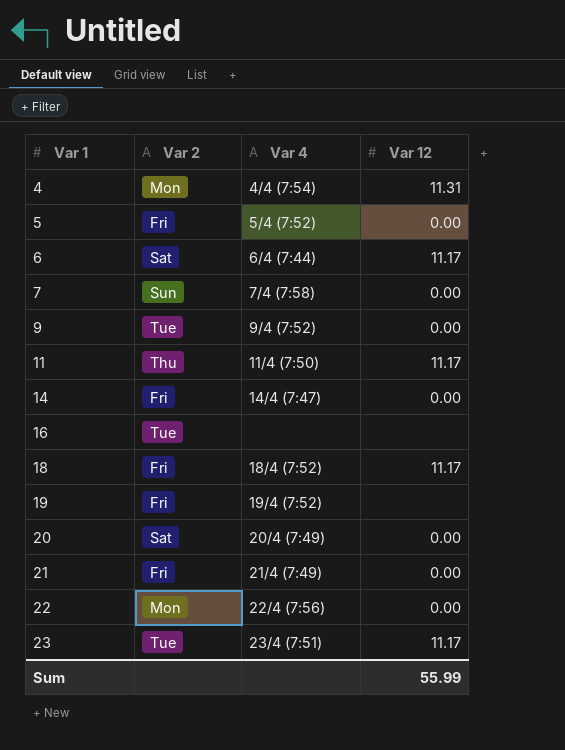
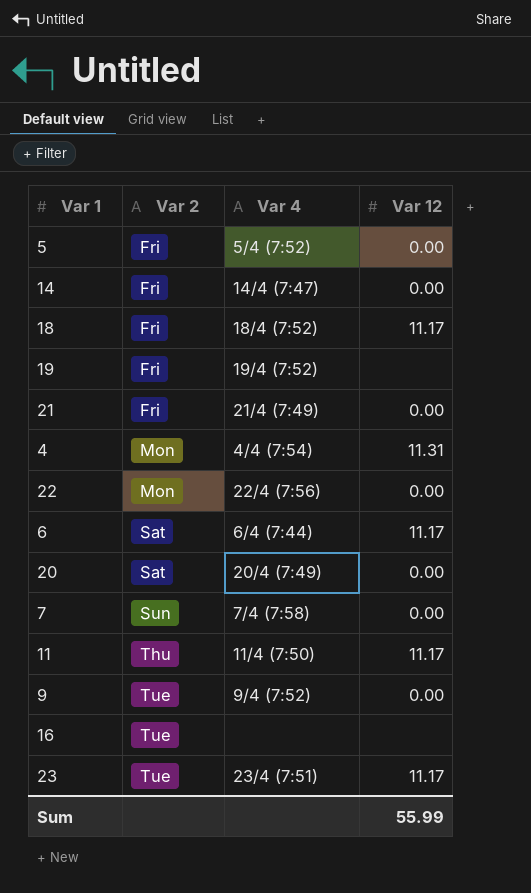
row order: Var 1 ascending -> Var 2 ascending

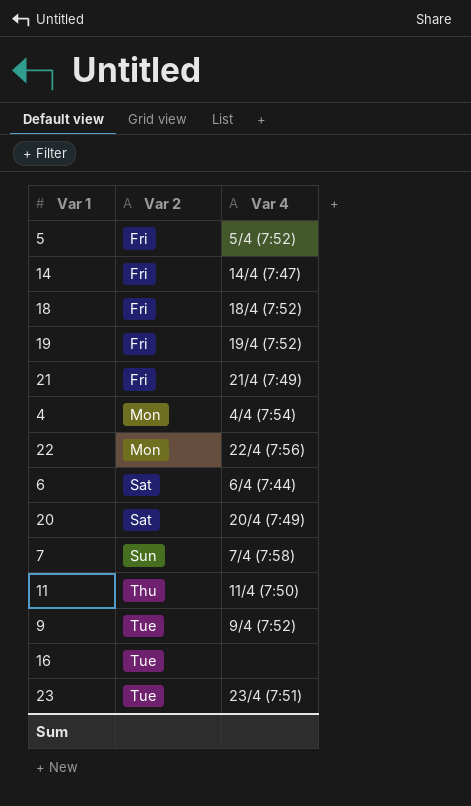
column Var 12 | position: 4 -> none

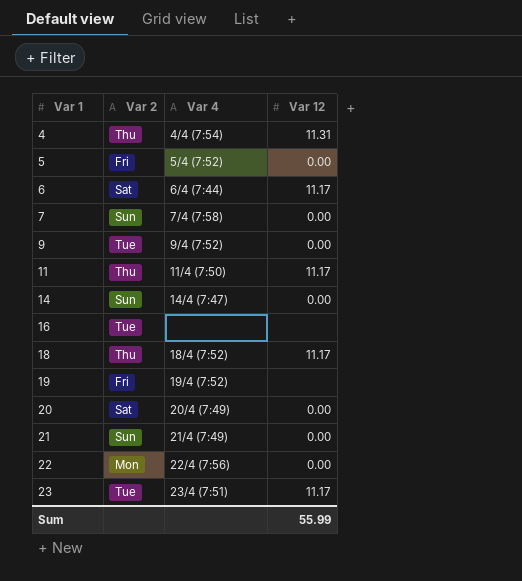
row order: Var 2 ascending -> Var 1 ascending
column Var 12 | position: none -> 4
4 | Var 2: Mon -> Thu
14 | Var 2: Fri -> Sun
18 | Var 2: Fri -> Thu
21 | Var 2: Fri -> Sun

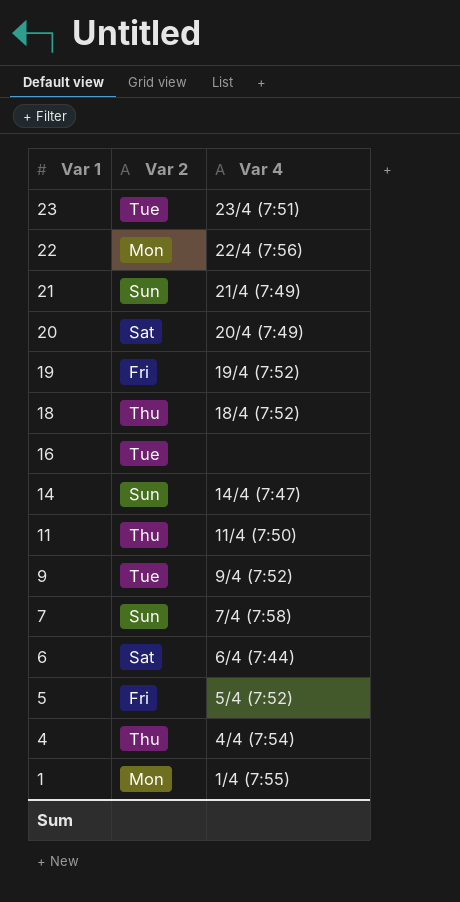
row order: Var 1 ascending -> Var 1 descending
column Var 12 | position: 4 -> none
row 1: none -> Mon | 1/4 (7:55)

